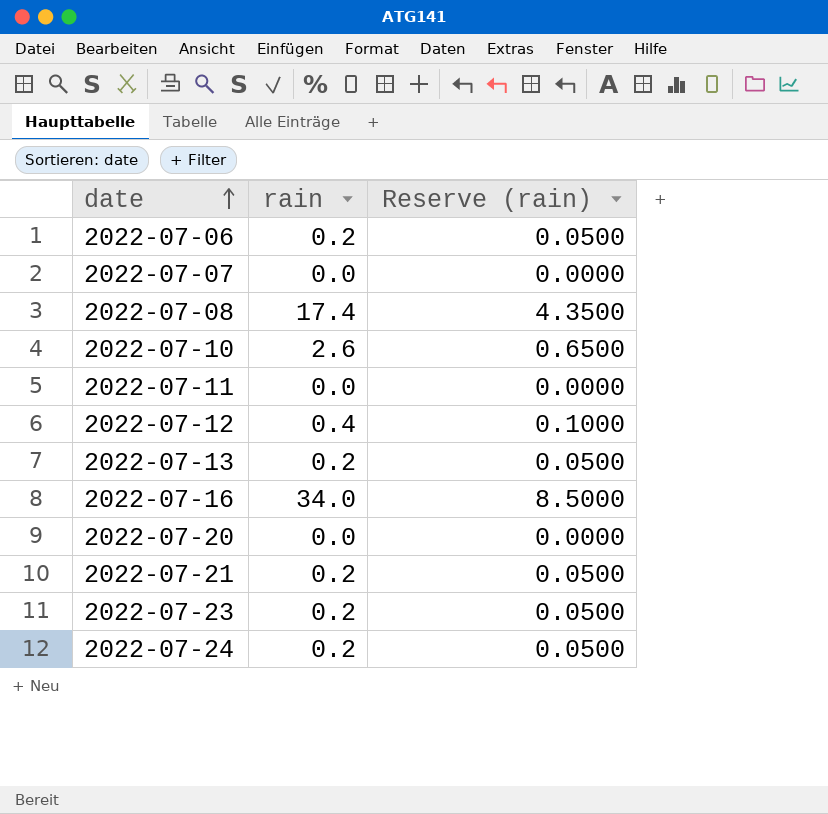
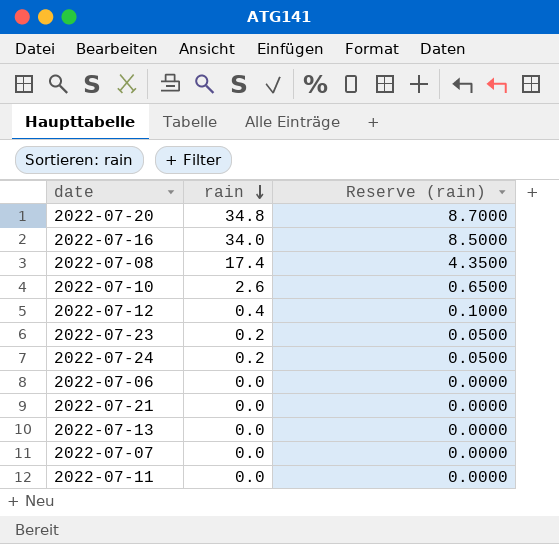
row order: date ascending -> rain descending
2022-07-20 | rain: 0.0 -> 34.8
2022-07-20 | Reserve (rain): 0.0000 -> 8.7000
2022-07-06 | rain: 0.2 -> 0.0
2022-07-06 | Reserve (rain): 0.0500 -> 0.0000
2022-07-21 | rain: 0.2 -> 0.0
2022-07-21 | Reserve (rain): 0.0500 -> 0.0000
2022-07-13 | rain: 0.2 -> 0.0
2022-07-13 | Reserve (rain): 0.0500 -> 0.0000

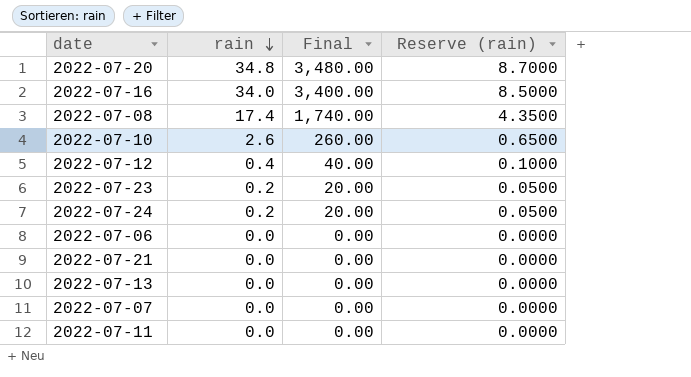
column Final | formula: none -> [rain] * 100

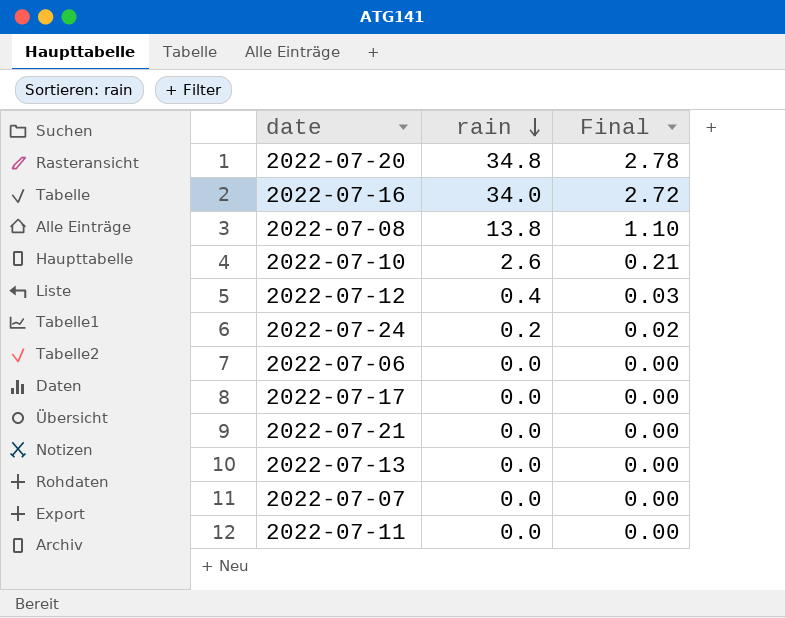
column Reserve (rain) | formula: [rain] * 0.25 -> none
column Final | formula: [rain] * 100 -> [rain] * 0.08
row 2022-07-23: 0.2 | 20.00 | 0.0500 -> none
2022-07-08 | rain: 17.4 -> 13.8
row 2022-07-17: none -> 0.0 | 0.00

